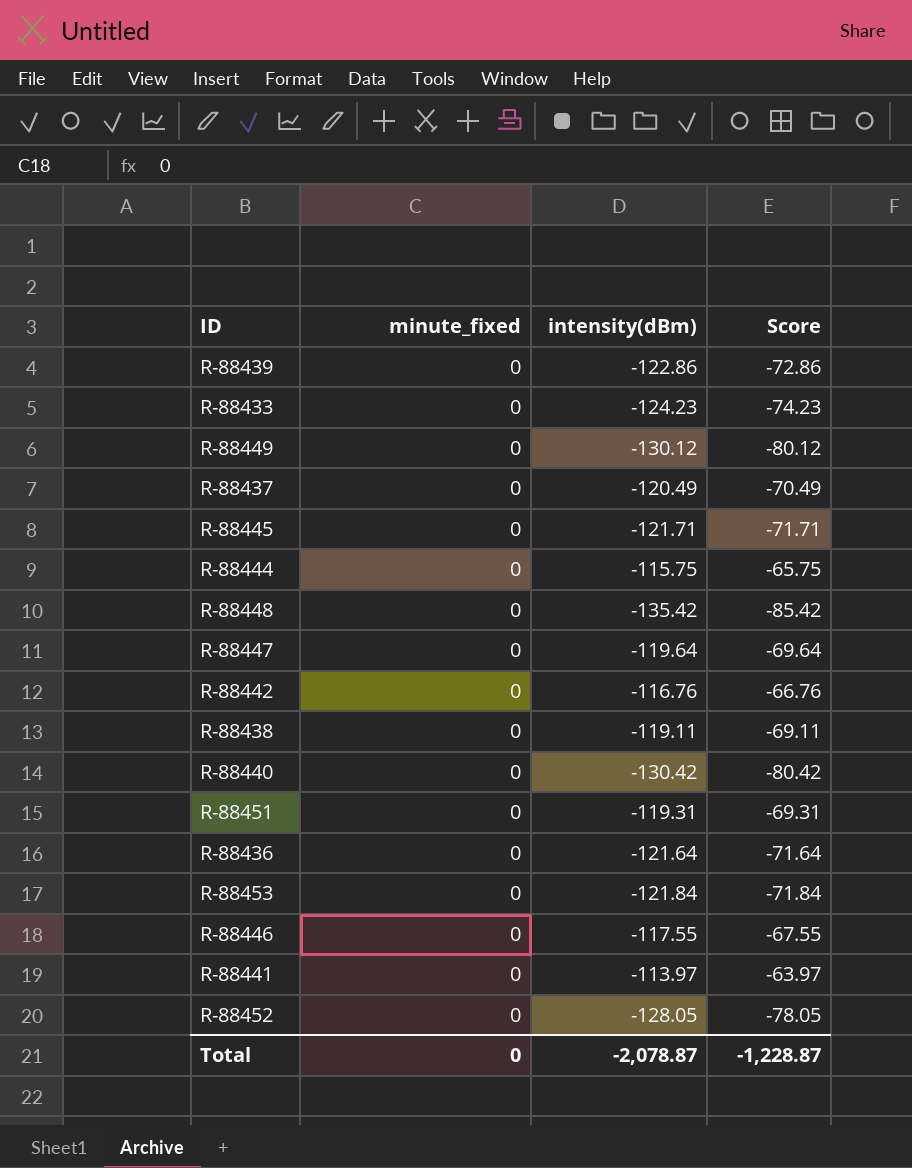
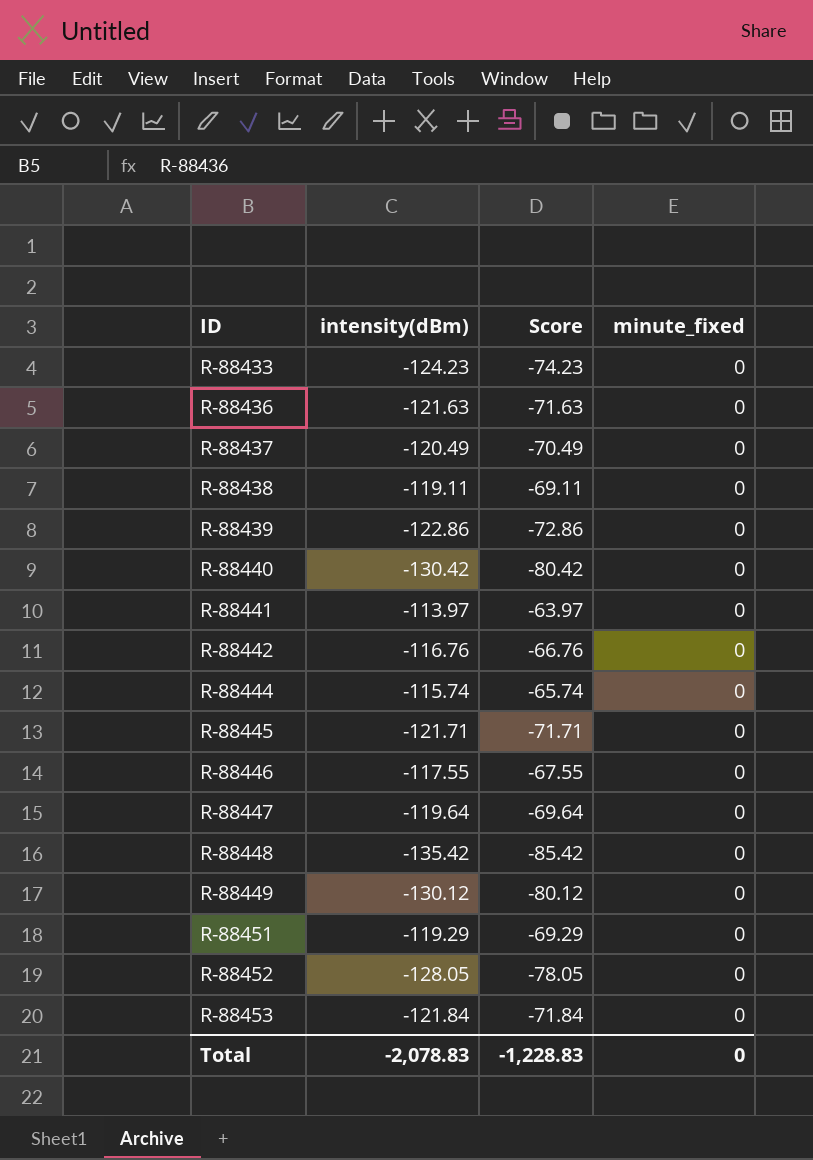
row order: none -> ID ascending
column minute_fixed | position: 2 -> 4
R-88436 | intensity(dBm): -121.64 -> -121.63
R-88436 | Score: -71.64 -> -71.63
R-88444 | intensity(dBm): -115.75 -> -115.74
R-88444 | Score: -65.75 -> -65.74
R-88451 | intensity(dBm): -119.31 -> -119.29
R-88451 | Score: -69.31 -> -69.29
Total | intensity(dBm): -2,078.87 -> -2,078.83
Total | Score: -1,228.87 -> -1,228.83

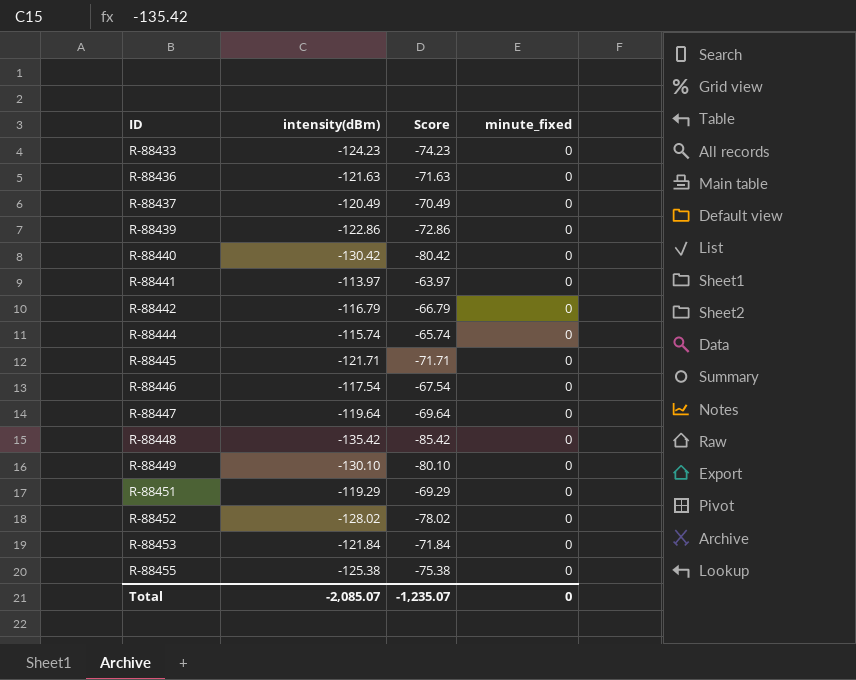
row R-88438: -119.11 | -69.11 | 0 -> none
R-88442 | intensity(dBm): -116.76 -> -116.79
R-88442 | Score: -66.76 -> -66.79
R-88446 | intensity(dBm): -117.55 -> -117.54
R-88446 | Score: -67.55 -> -67.54
R-88449 | intensity(dBm): -130.12 -> -130.10
R-88449 | Score: -80.12 -> -80.10
R-88452 | intensity(dBm): -128.05 -> -128.02
R-88452 | Score: -78.05 -> -78.02
row R-88455: none -> -125.38 | -75.38 | 0
Total | intensity(dBm): -2,078.83 -> -2,085.07
Total | Score: -1,228.83 -> -1,235.07

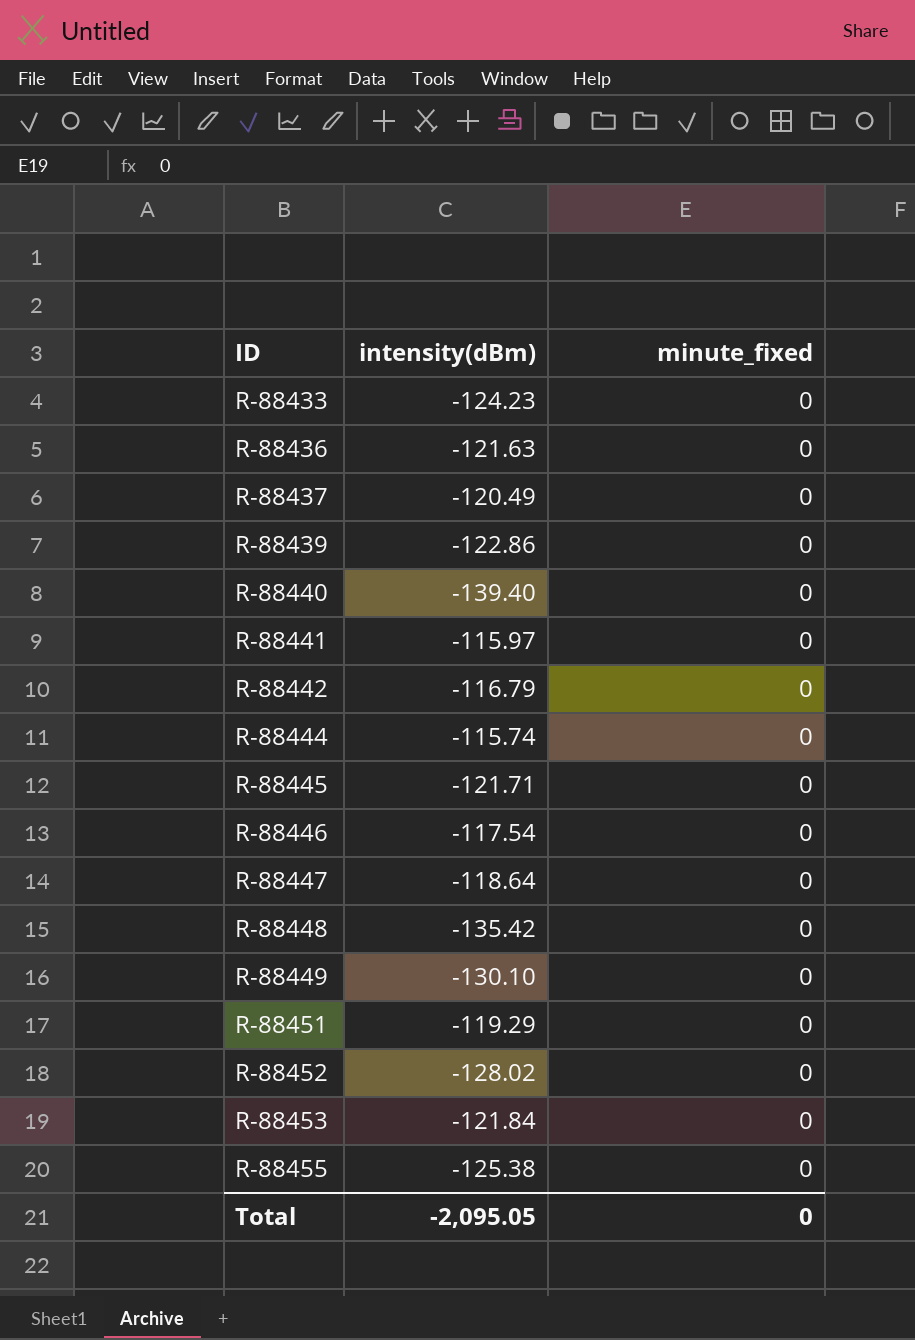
column Score | formula: [intensity(dBm)] + 50 -> none
R-88440 | intensity(dBm): -130.42 -> -139.40
R-88441 | intensity(dBm): -113.97 -> -115.97
R-88447 | intensity(dBm): -119.64 -> -118.64
Total | intensity(dBm): -2,085.07 -> -2,095.05

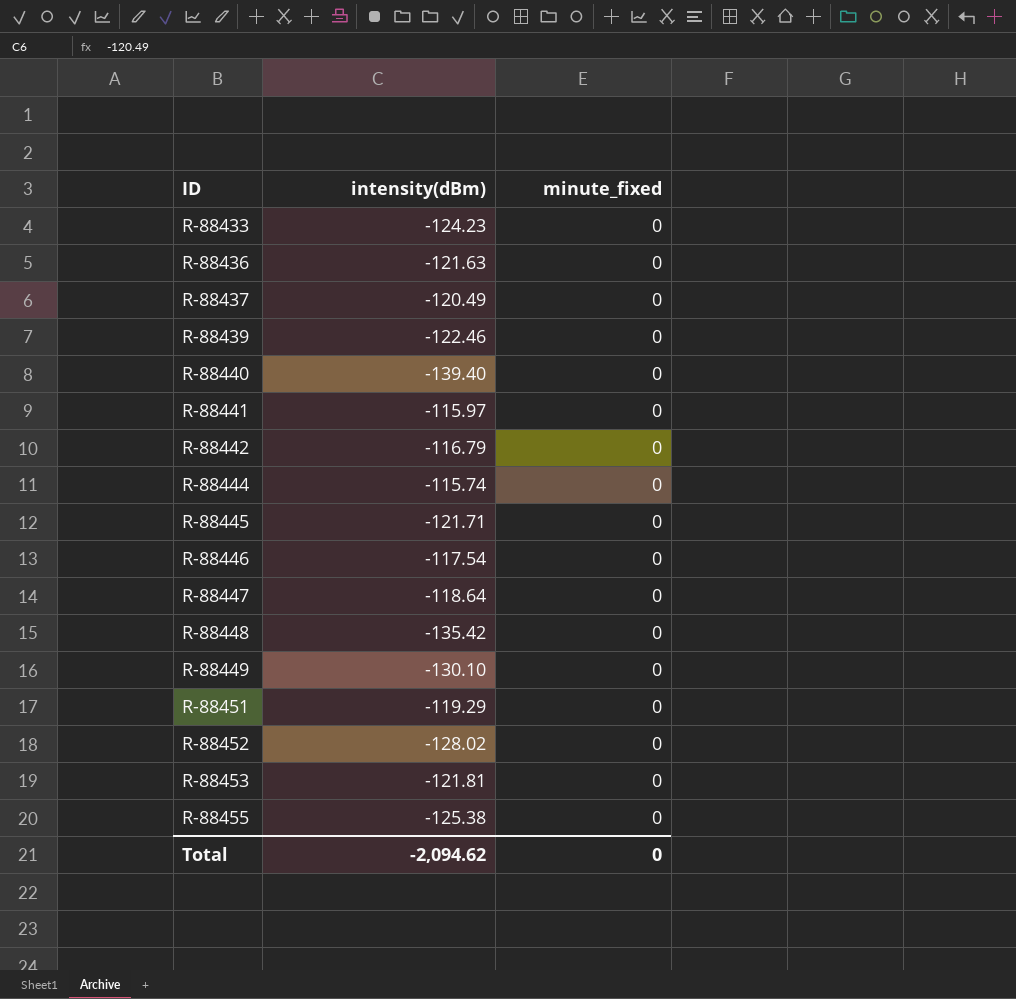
R-88439 | intensity(dBm): -122.86 -> -122.46
R-88453 | intensity(dBm): -121.84 -> -121.81
Total | intensity(dBm): -2,095.05 -> -2,094.62

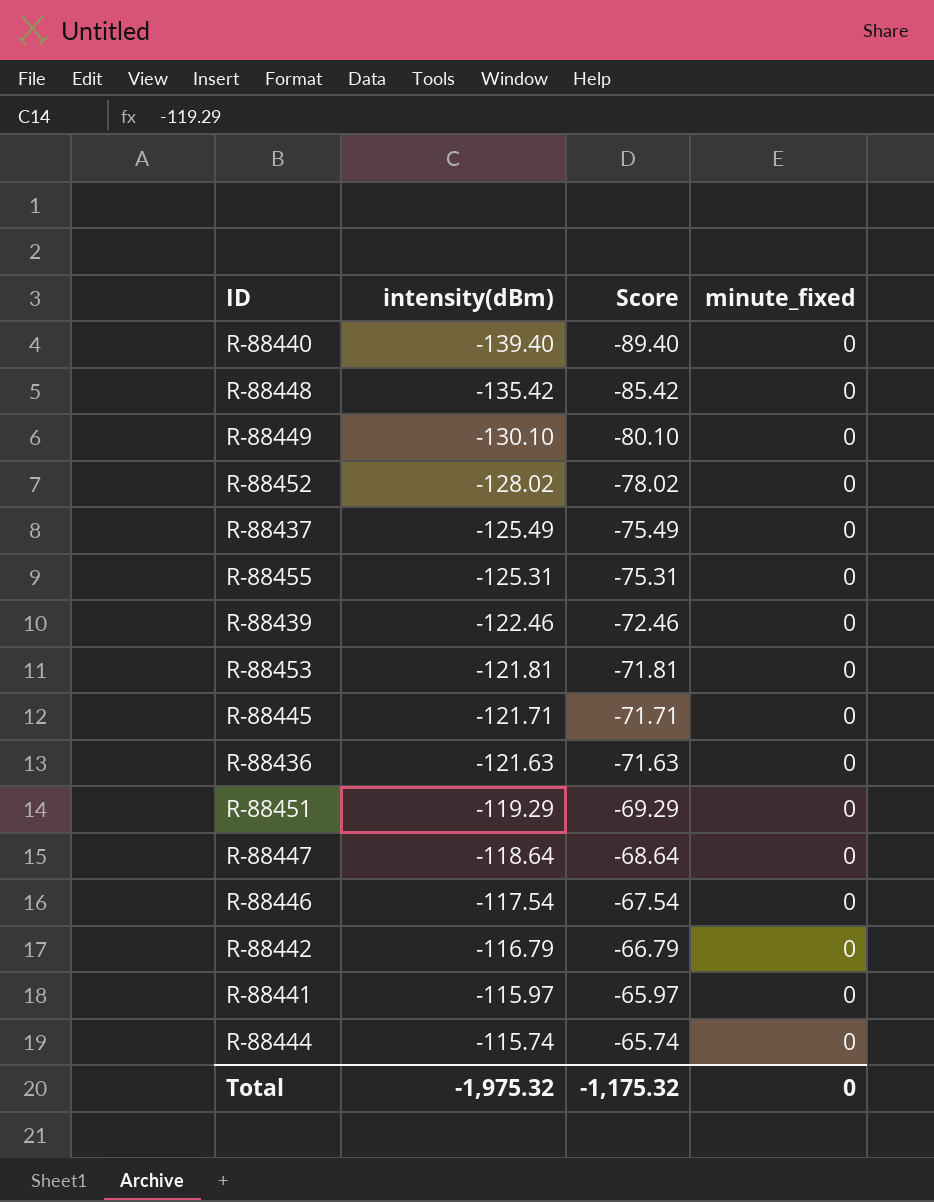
row order: ID ascending -> intensity(dBm) ascending
column Score | formula: none -> [intensity(dBm)] + 50
row R-88433: -124.23 | 0 -> none
R-88437 | intensity(dBm): -120.49 -> -125.49
R-88455 | intensity(dBm): -125.38 -> -125.31
Total | intensity(dBm): -2,094.62 -> -1,975.32

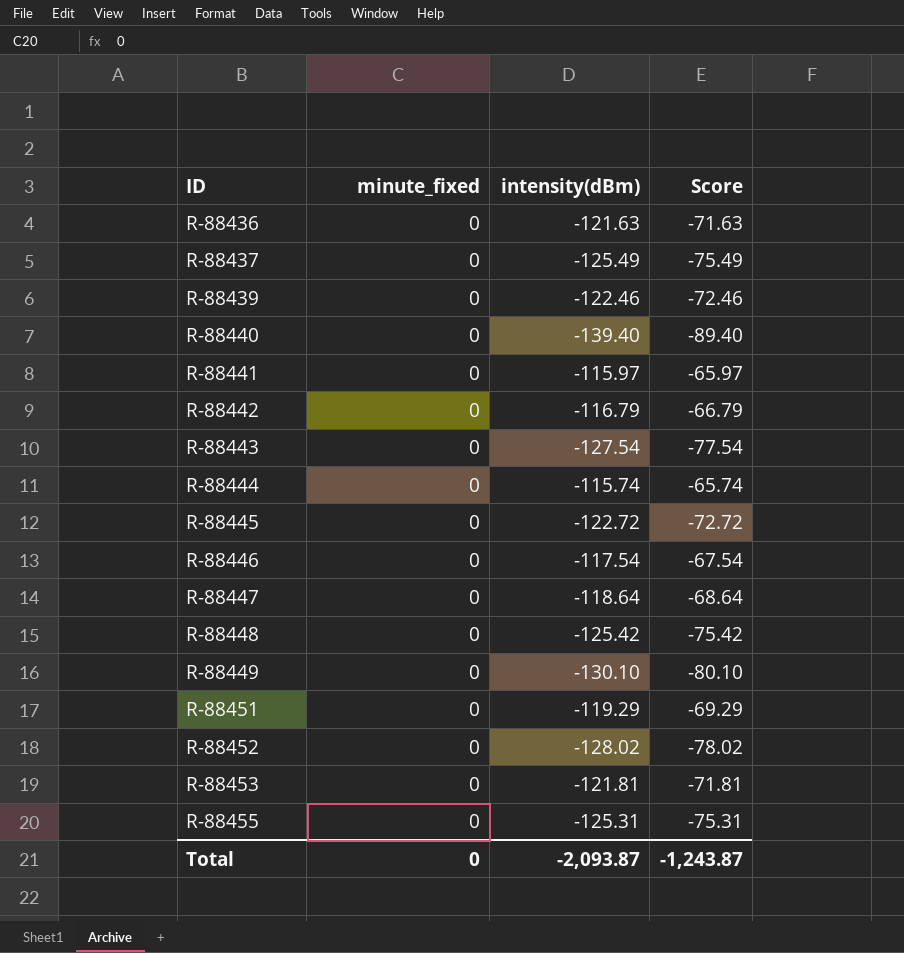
row order: intensity(dBm) ascending -> ID ascending
column minute_fixed | position: 4 -> 2
row R-88443: none -> 0 | -127.54 | -77.54
R-88445 | intensity(dBm): -121.71 -> -122.72
R-88445 | Score: -71.71 -> -72.72
R-88448 | intensity(dBm): -135.42 -> -125.42
R-88448 | Score: -85.42 -> -75.42
Total | intensity(dBm): -1,975.32 -> -2,093.87
Total | Score: -1,175.32 -> -1,243.87

